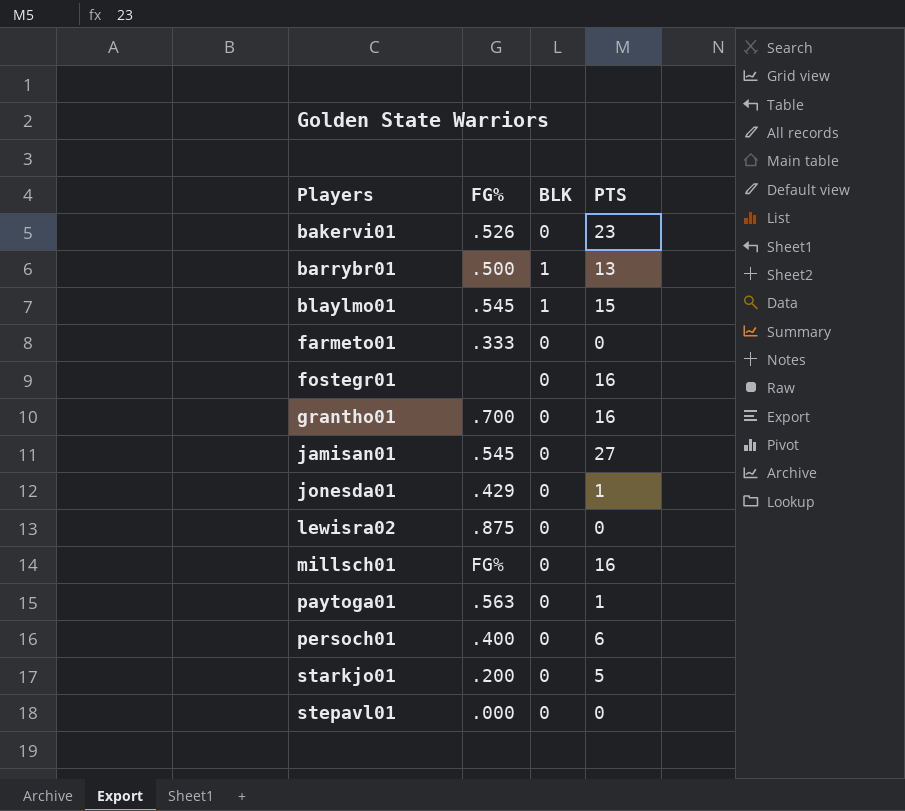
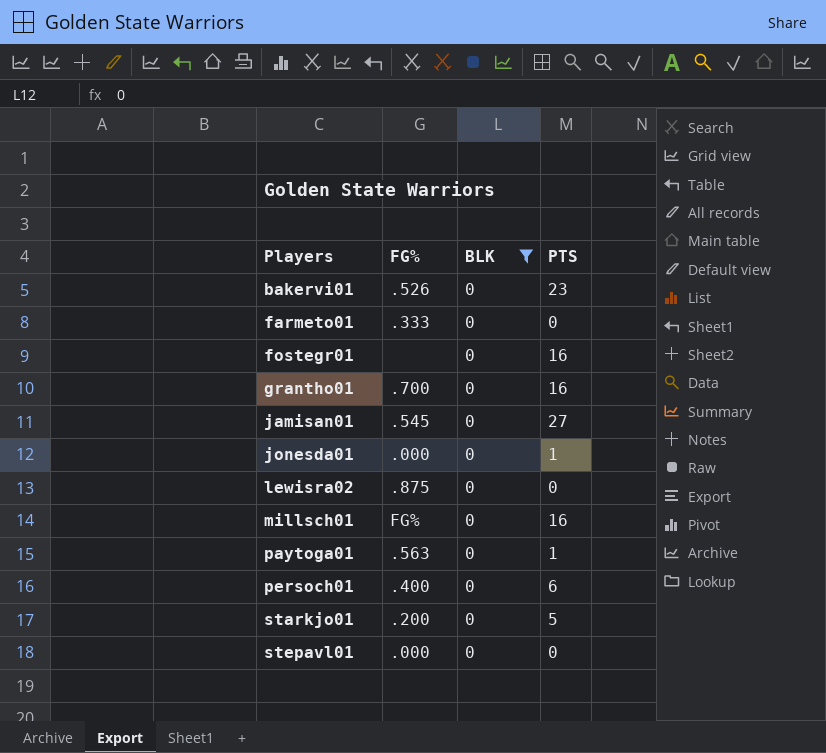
filter: none -> BLK = 0
jonesda01 | FG%: .429 -> .000

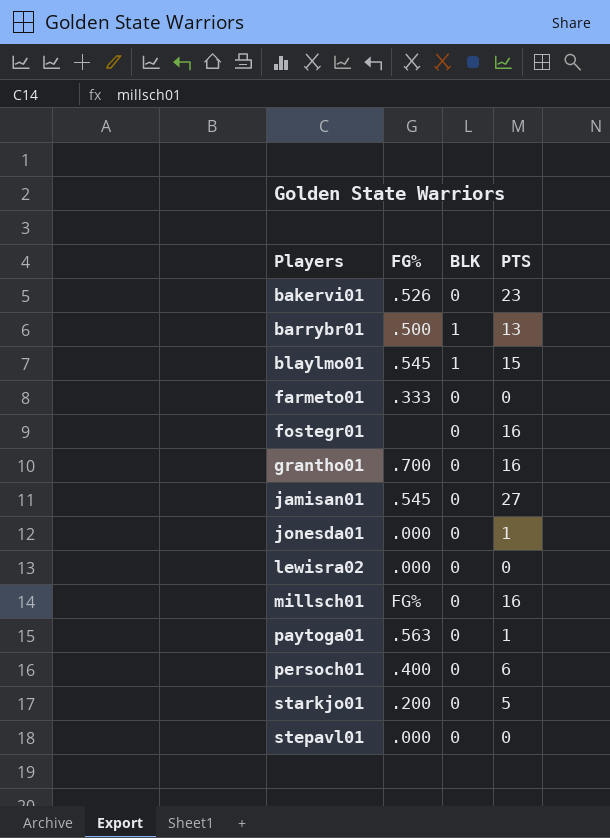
filter: BLK = 0 -> none
lewisra02 | FG%: .875 -> .000

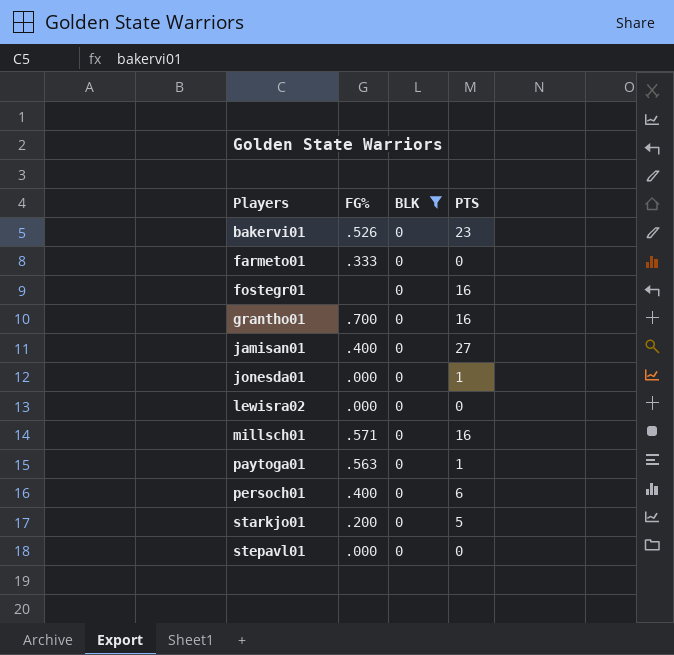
filter: none -> BLK = 0
jamisan01 | FG%: .545 -> .400
millsch01 | FG%: FG% -> .571

